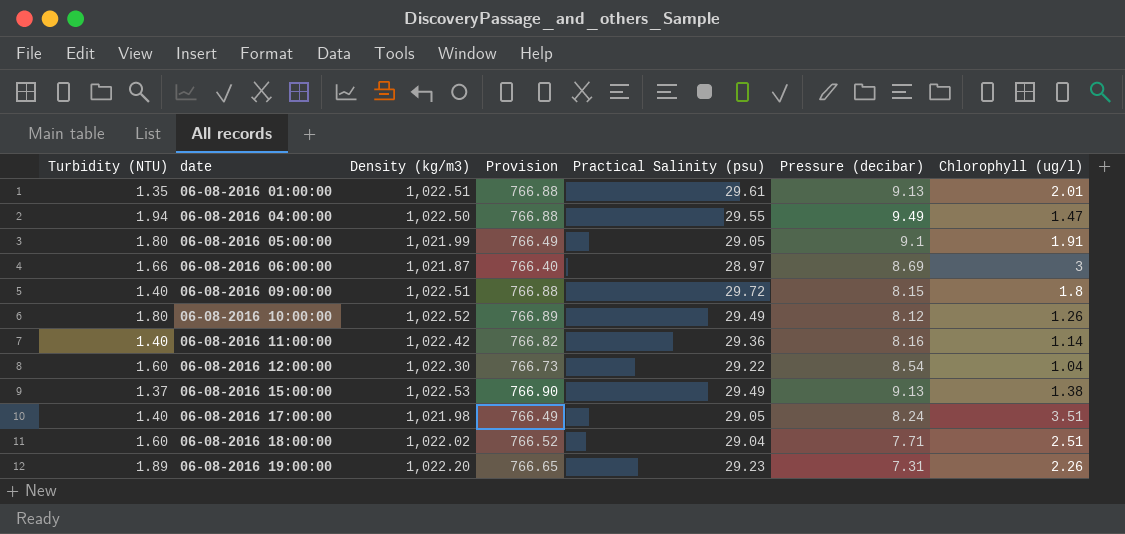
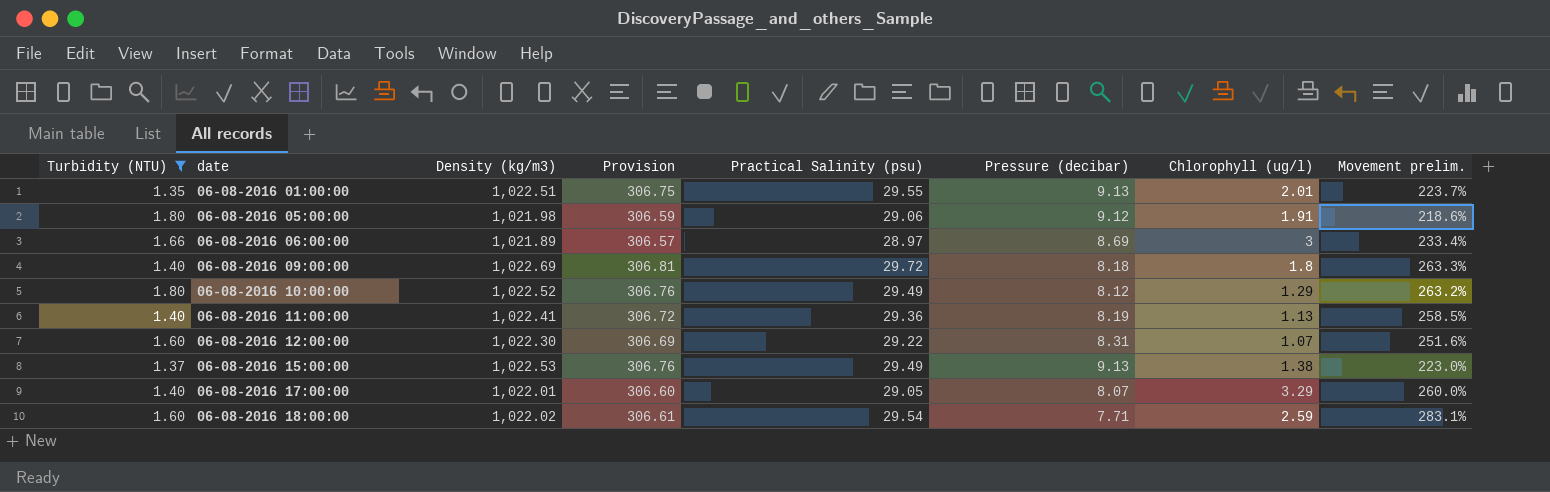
filter: none -> Turbidity (NTU) <= 1.80
column Provision | formula: [Density (kg/m3)] * 0.75 -> [Density (kg/m3)] * 0.3
column Movement prelim. | formula: none -> ([Practical Salinity (psu)] - [Pressure (decibar)]) / [Pressure (decibar)]
06-08-2016 01:00:00 | Practical Salinity (psu): 29.61 -> 29.55
06-08-2016 05:00:00 | Density (kg/m3): 1,021.99 -> 1,021.98
06-08-2016 05:00:00 | Practical Salinity (psu): 29.05 -> 29.06
06-08-2016 05:00:00 | Pressure (decibar): 9.1 -> 9.12
06-08-2016 06:00:00 | Density (kg/m3): 1,021.87 -> 1,021.89
06-08-2016 09:00:00 | Density (kg/m3): 1,022.51 -> 1,022.69
06-08-2016 09:00:00 | Pressure (decibar): 8.15 -> 8.18
06-08-2016 10:00:00 | Chlorophyll (ug/l): 1.26 -> 1.29
06-08-2016 11:00:00 | Density (kg/m3): 1,022.42 -> 1,022.41
06-08-2016 11:00:00 | Pressure (decibar): 8.16 -> 8.19
06-08-2016 11:00:00 | Chlorophyll (ug/l): 1.14 -> 1.13
06-08-2016 12:00:00 | Pressure (decibar): 8.54 -> 8.31
06-08-2016 12:00:00 | Chlorophyll (ug/l): 1.04 -> 1.07
06-08-2016 17:00:00 | Density (kg/m3): 1,021.98 -> 1,022.01
06-08-2016 17:00:00 | Pressure (decibar): 8.24 -> 8.07
06-08-2016 17:00:00 | Chlorophyll (ug/l): 3.51 -> 3.29
06-08-2016 18:00:00 | Practical Salinity (psu): 29.04 -> 29.54
06-08-2016 18:00:00 | Chlorophyll (ug/l): 2.51 -> 2.59

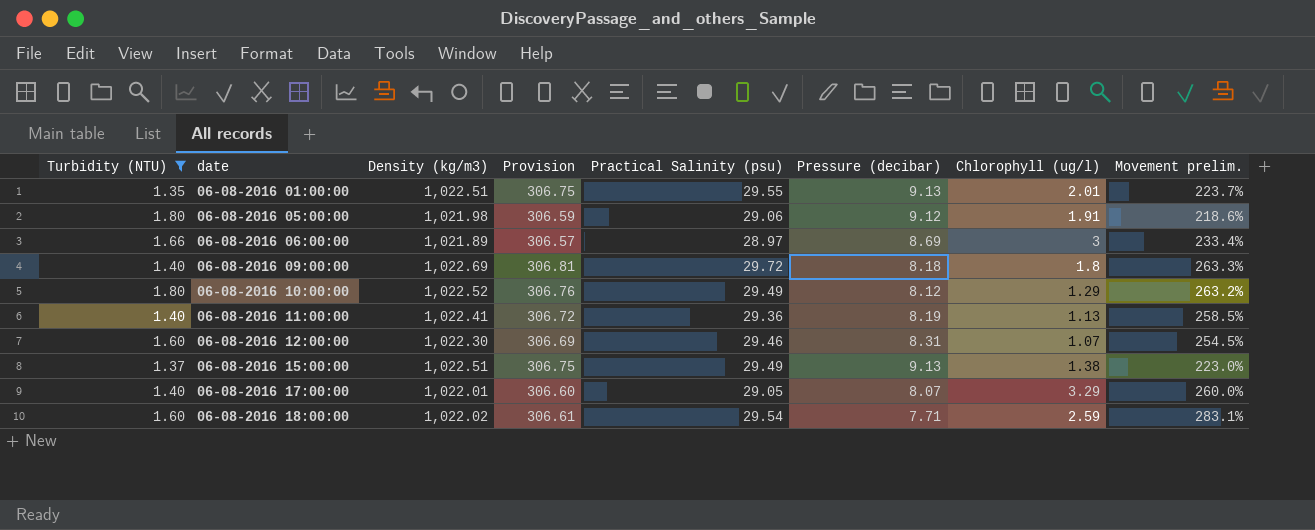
06-08-2016 12:00:00 | Practical Salinity (psu): 29.22 -> 29.46
06-08-2016 12:00:00 | Movement prelim.: 251.6% -> 254.5%
06-08-2016 15:00:00 | Density (kg/m3): 1,022.53 -> 1,022.51
06-08-2016 15:00:00 | Provision: 306.76 -> 306.75

